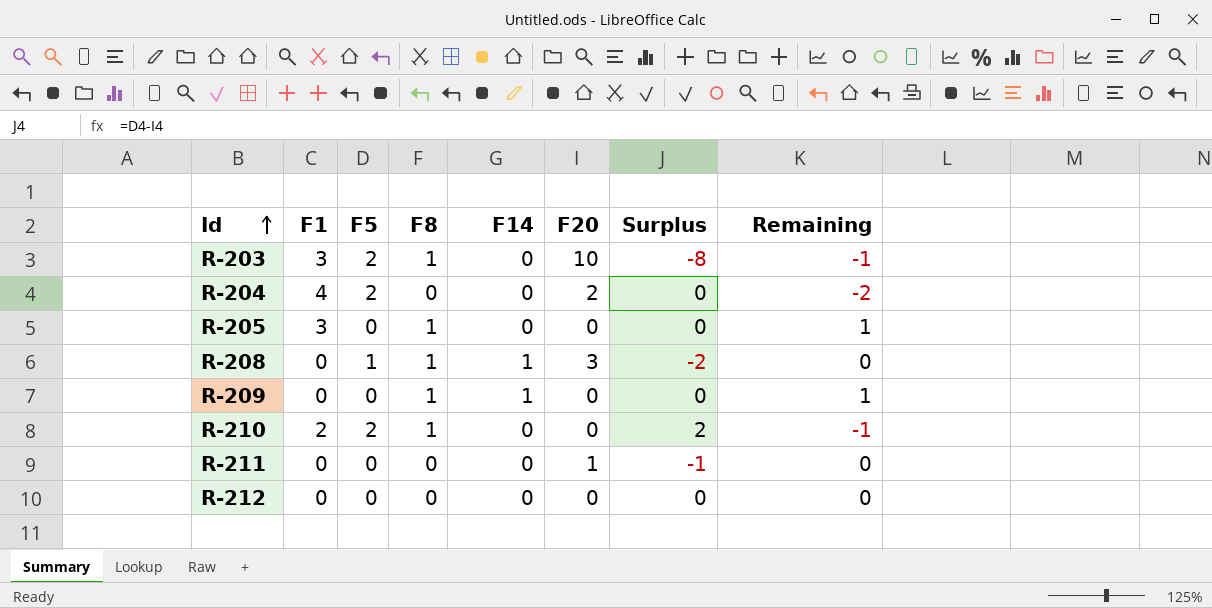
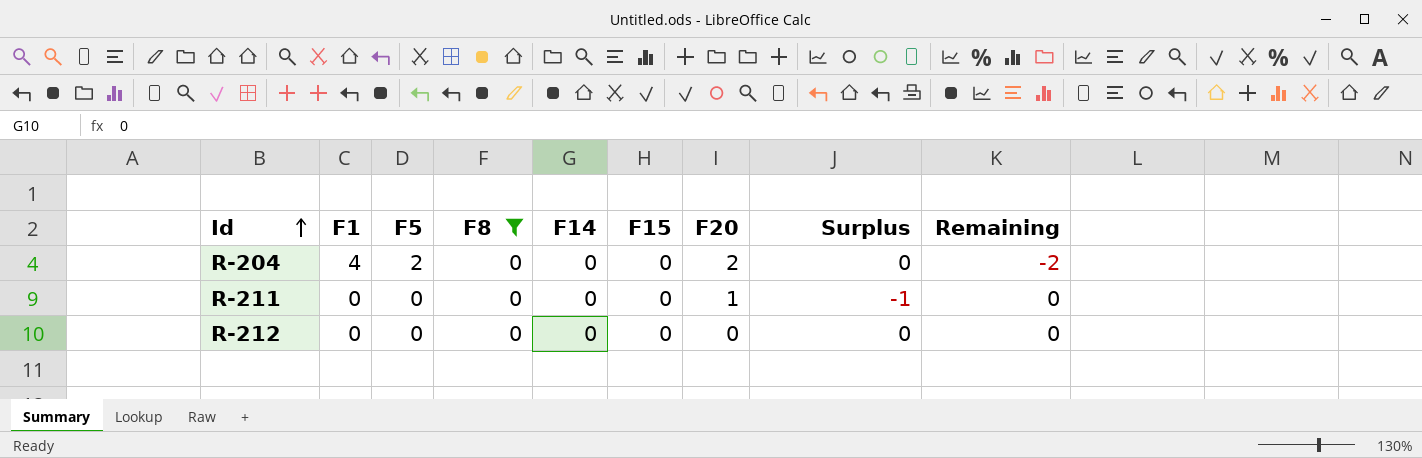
filter: none -> F8 = 0
column F15 | position: none -> 6

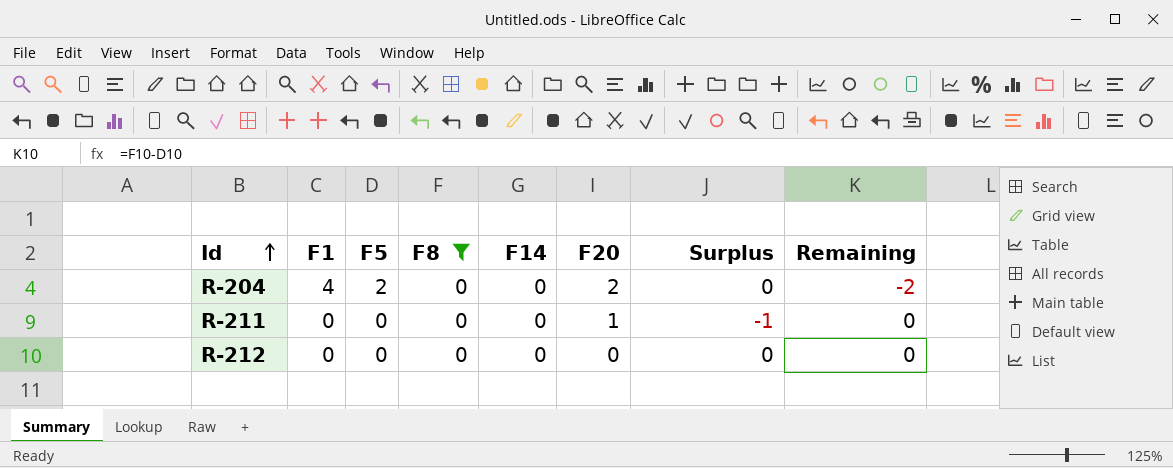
column F15 | position: 6 -> none

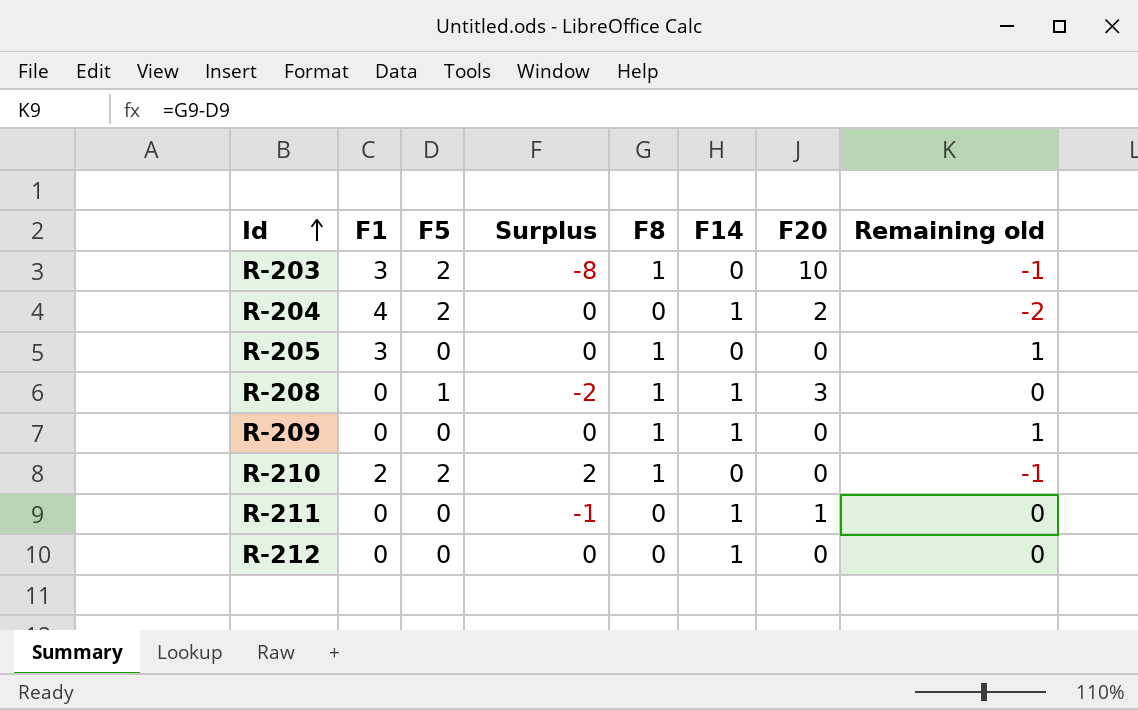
filter: F8 = 0 -> none
column Surplus | position: 7 -> 4
column name: Remaining -> Remaining old
R-204 | F14: 0 -> 1
R-211 | F14: 0 -> 1
R-212 | F14: 0 -> 1

